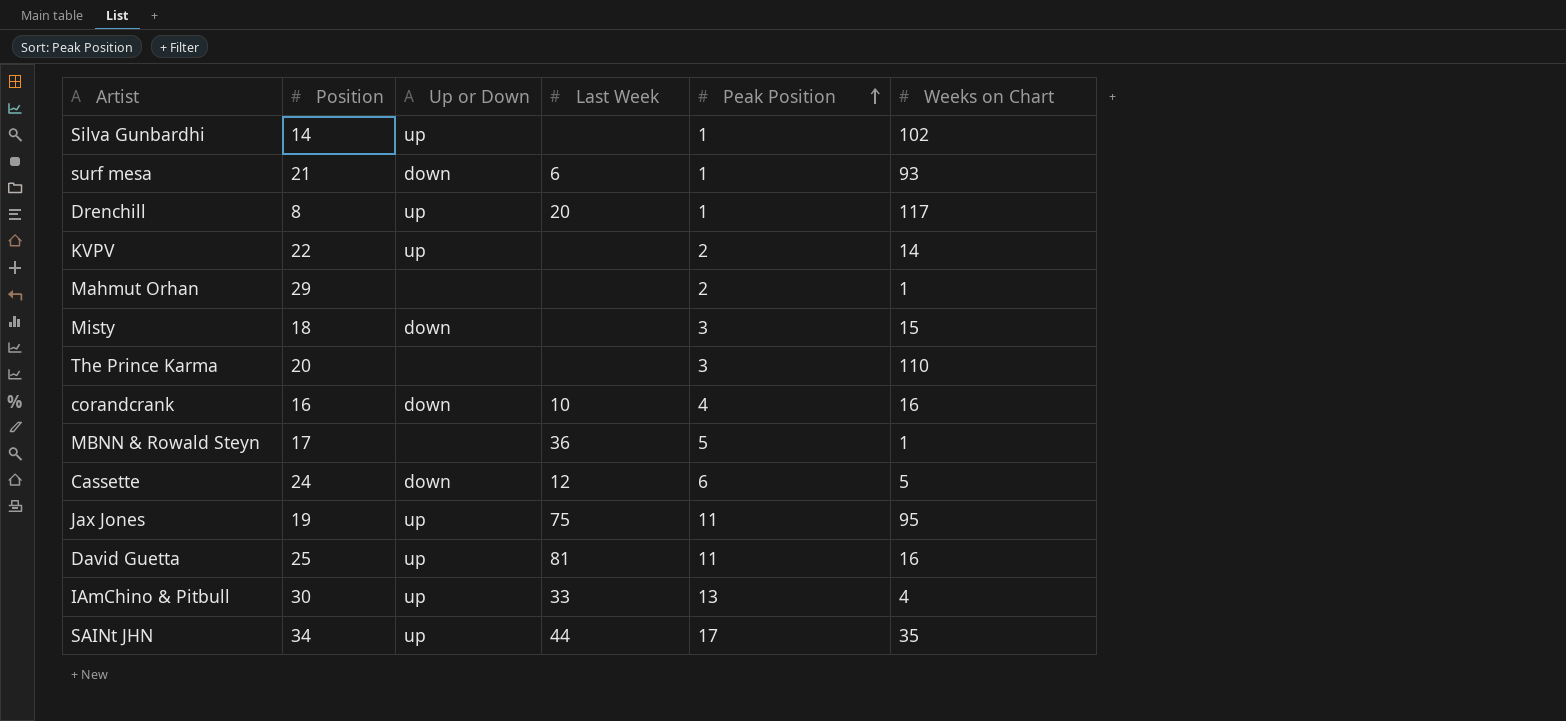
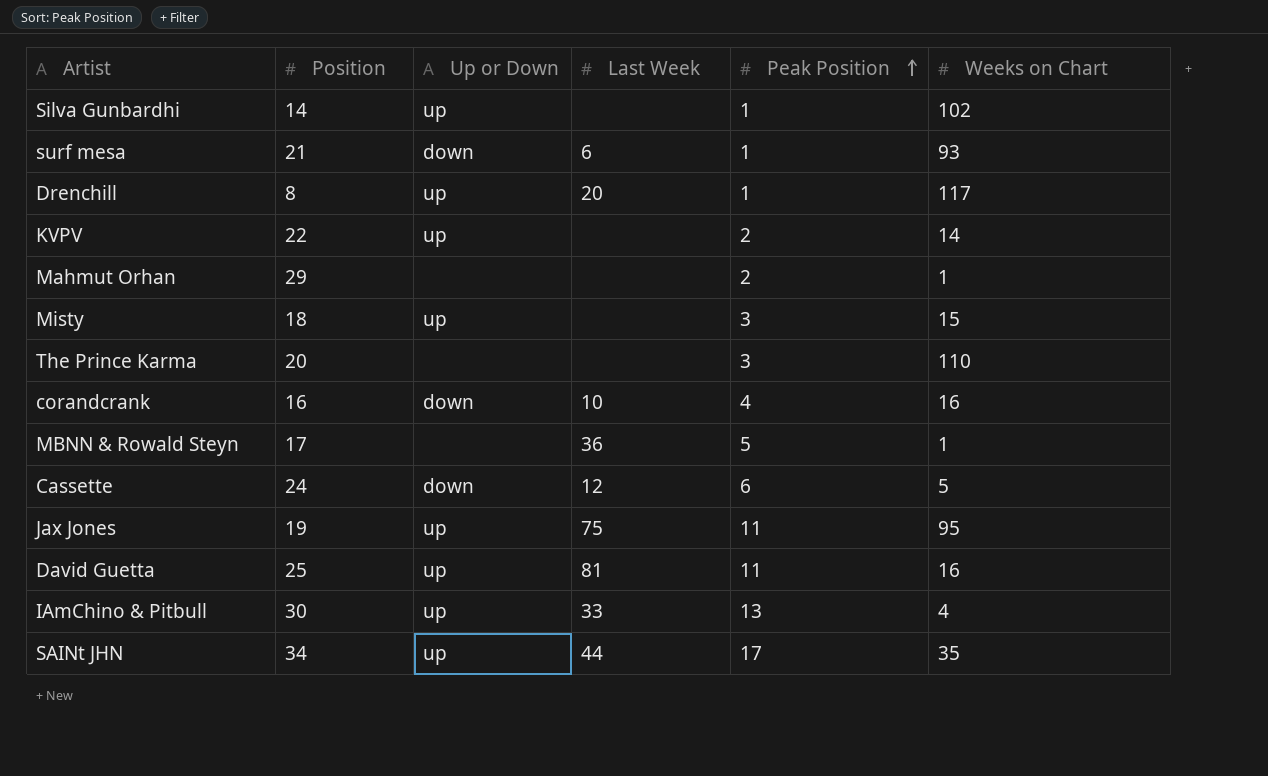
Misty | Up or Down: down -> up

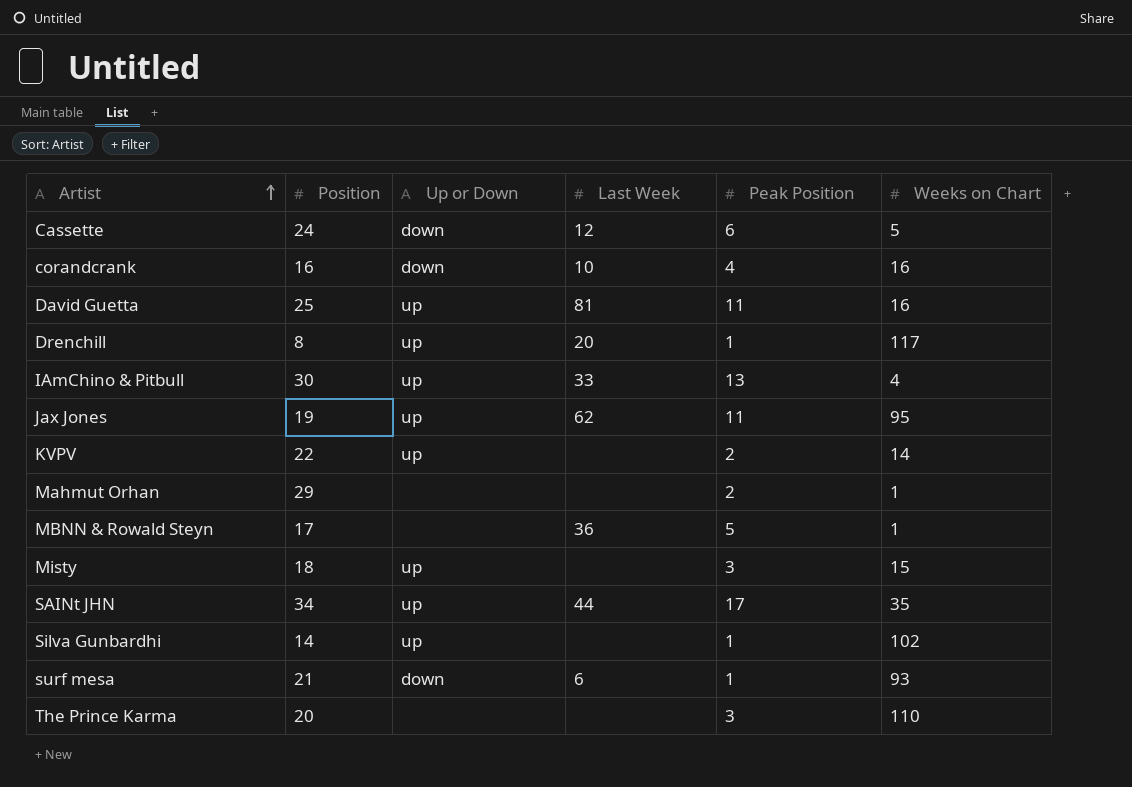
row order: Peak Position ascending -> Artist ascending
Jax Jones | Last Week: 75 -> 62

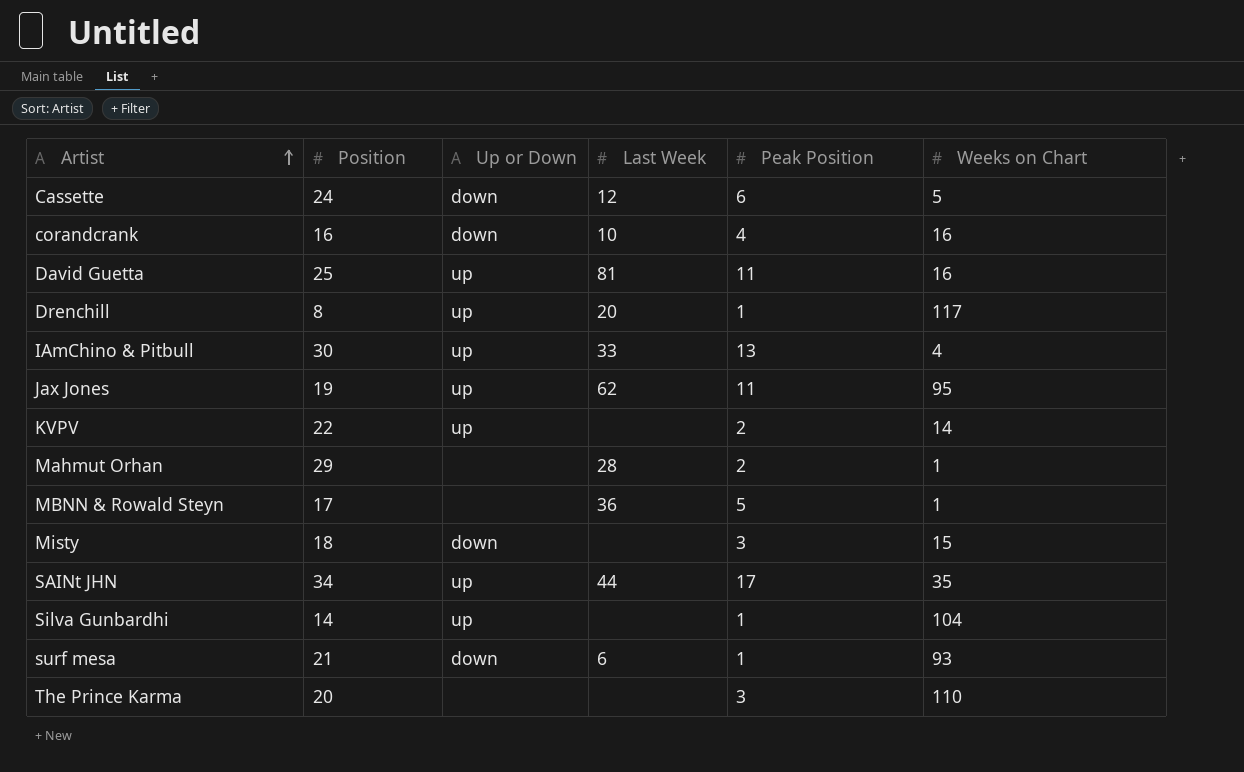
Mahmut Orhan | Last Week: none -> 28
Misty | Up or Down: up -> down
Silva Gunbardhi | Weeks on Chart: 102 -> 104

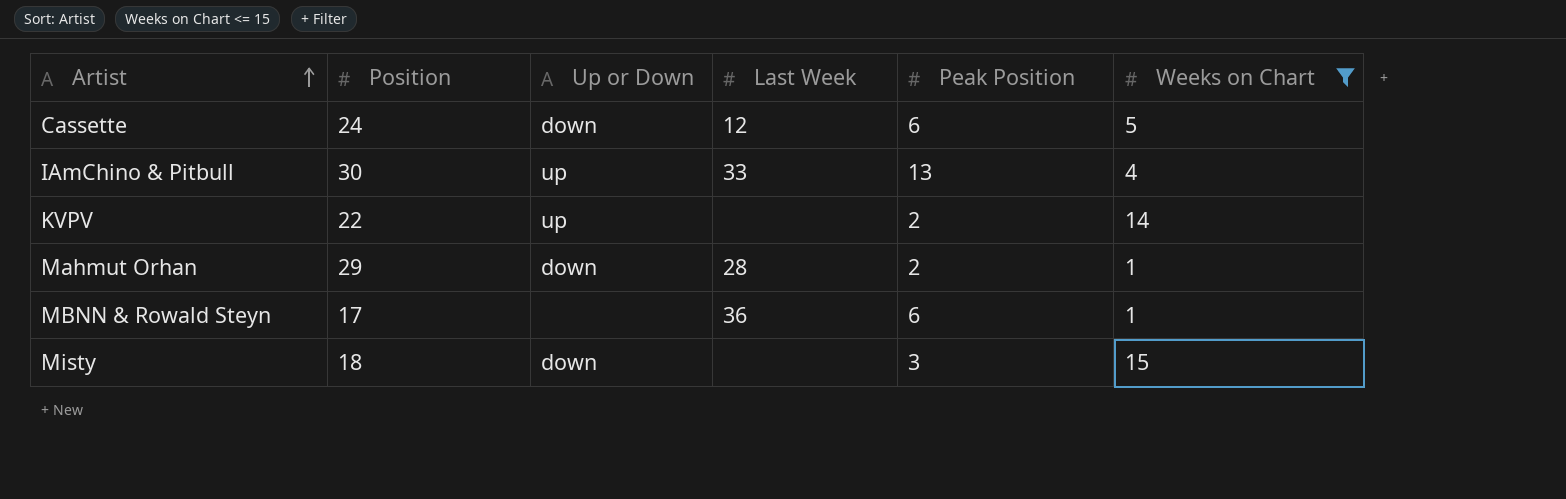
filter: none -> Weeks on Chart <= 15
Mahmut Orhan | Up or Down: none -> down
MBNN & Rowald Steyn | Peak Position: 5 -> 6

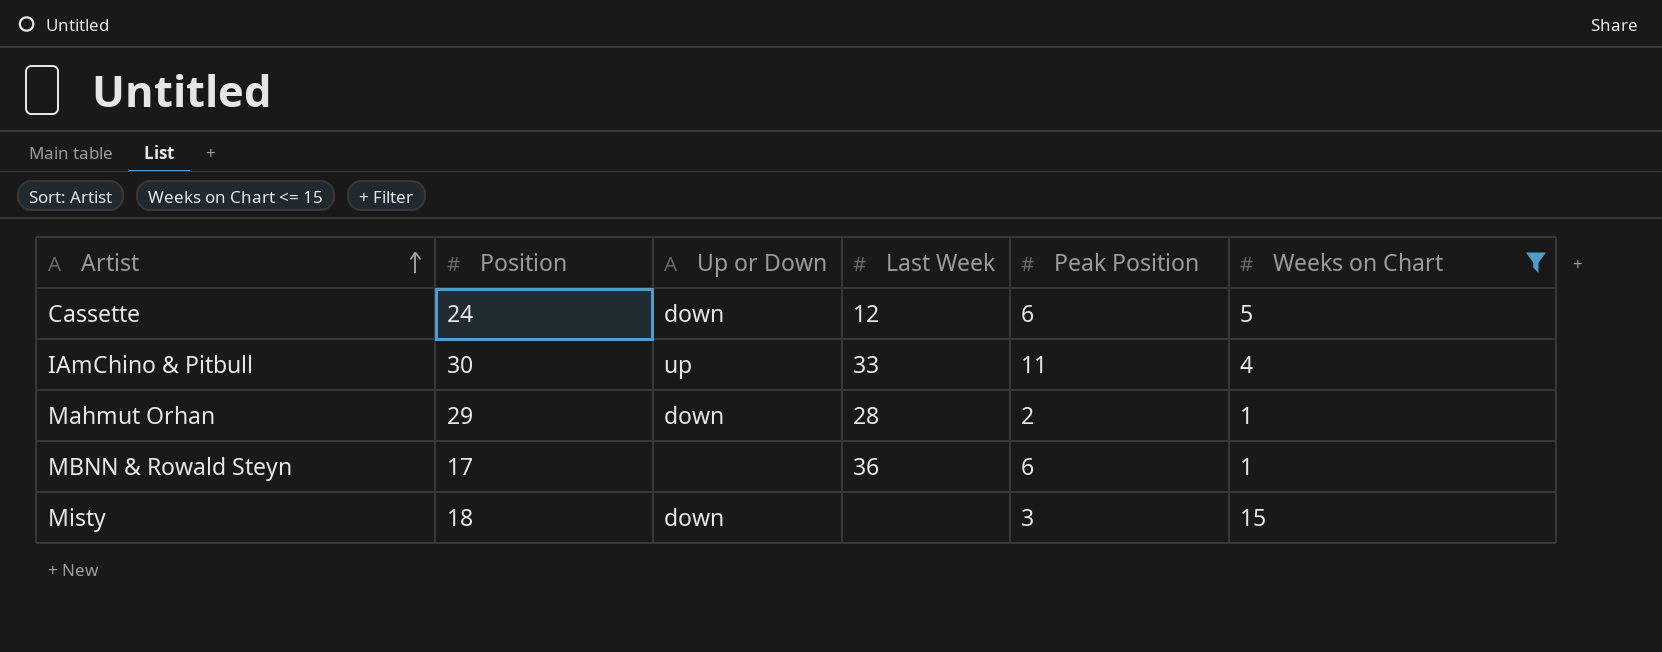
row KVPV: 22 | up | none | 2 | 14 -> none
IAmChino & Pitbull | Peak Position: 13 -> 11

